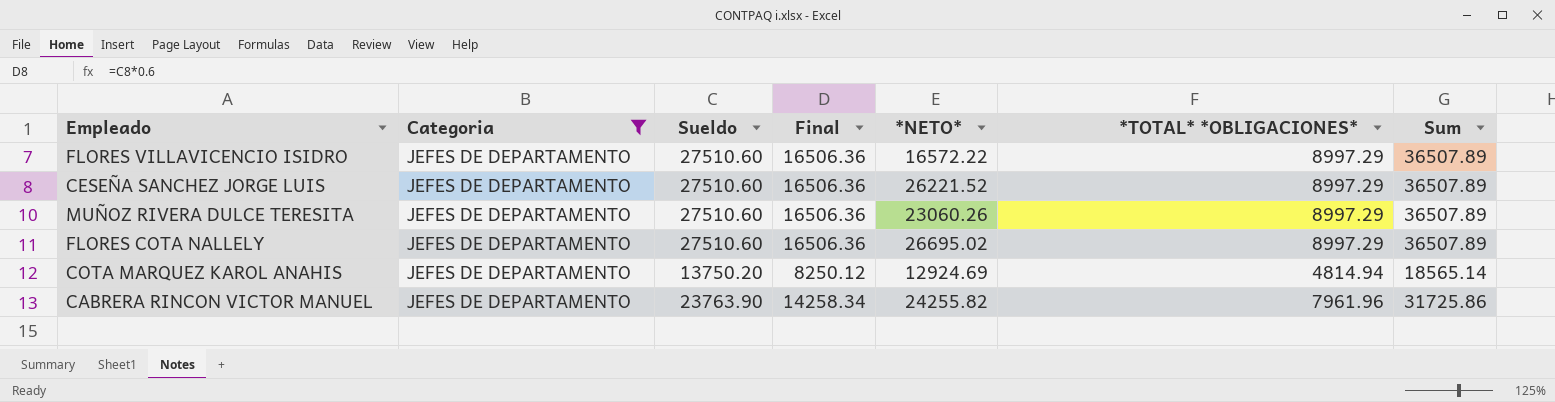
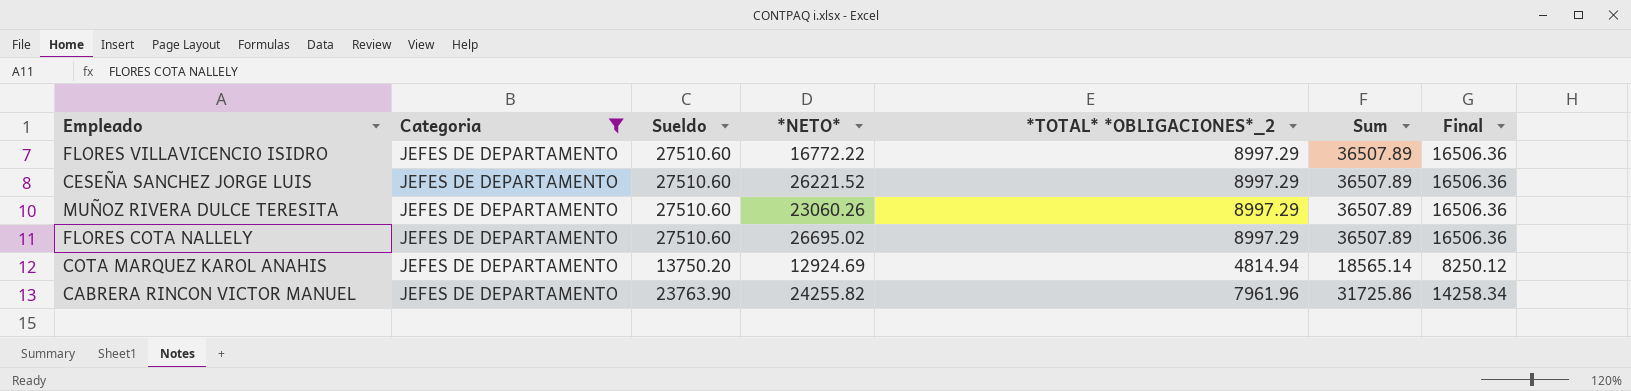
column name: *TOTAL* *OBLIGACIONES* -> *TOTAL* *OBLIGACIONES*_2
column Final | position: 4 -> 7
FLORES VILLAVICENCIO ISIDRO | *NETO*: 16572.22 -> 16772.22

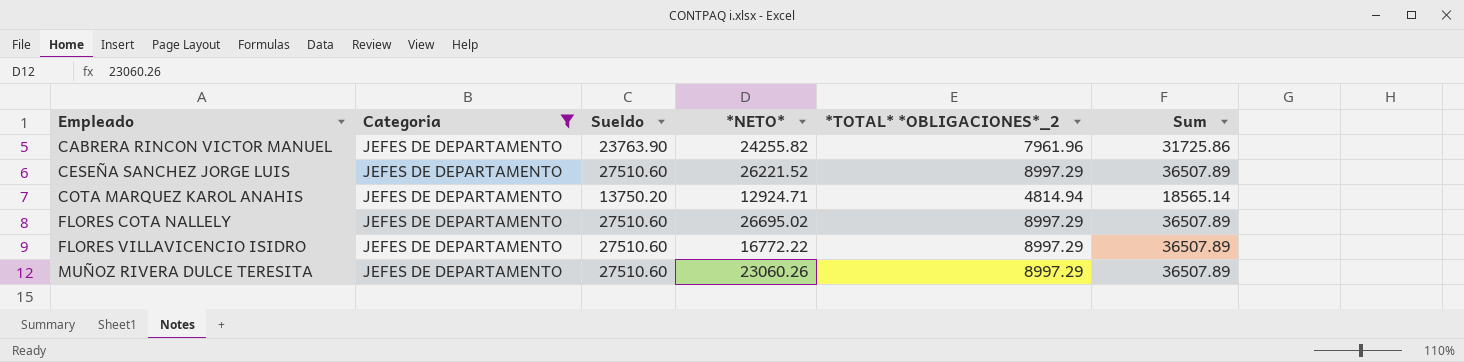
row order: none -> Empleado ascending
column Final | formula: [Sueldo] * 0.6 -> none
COTA MARQUEZ KAROL ANAHIS | *NETO*: 12924.69 -> 12924.71

